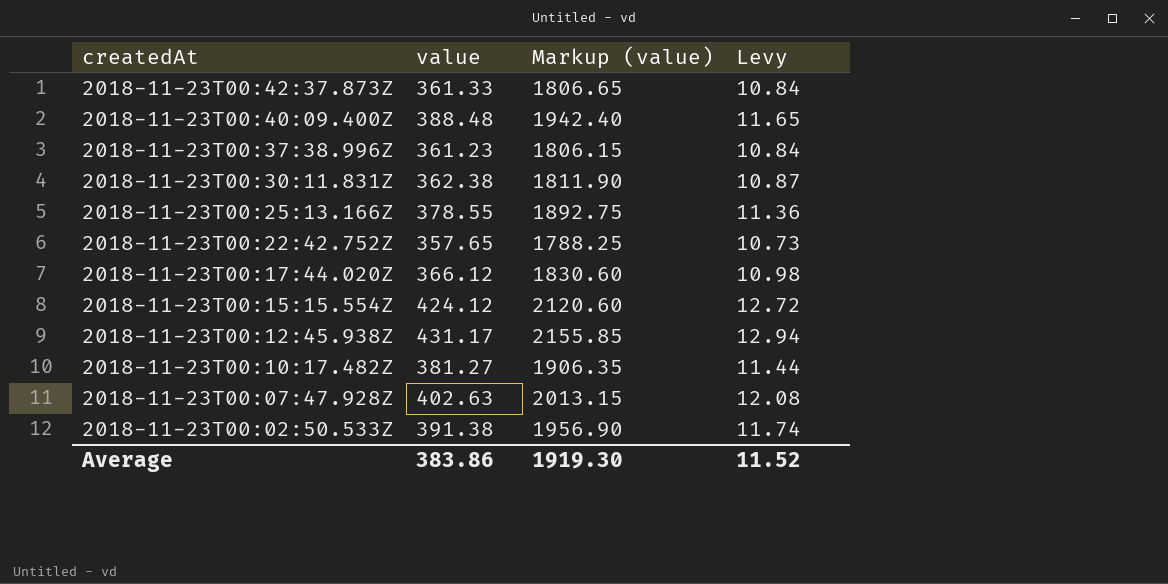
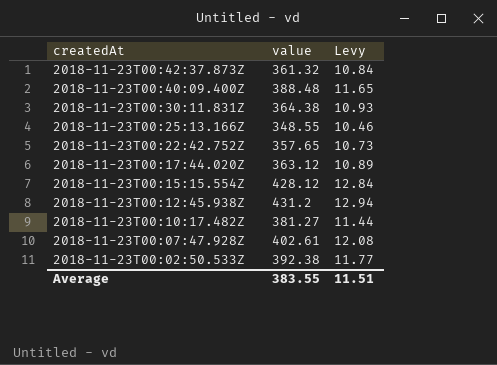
column Markup (value) | formula: [value] * 5 -> none
row 2018-11-23T00:37:38.996Z: 361.23 | 1806.15 | 10.84 -> none
2018-11-23T00:42:37.873Z | value: 361.33 -> 361.32
2018-11-23T00:30:11.831Z | value: 362.38 -> 364.38
2018-11-23T00:30:11.831Z | Levy: 10.87 -> 10.93
2018-11-23T00:25:13.166Z | value: 378.55 -> 348.55
2018-11-23T00:25:13.166Z | Levy: 11.36 -> 10.46
2018-11-23T00:17:44.020Z | value: 366.12 -> 363.12
2018-11-23T00:17:44.020Z | Levy: 10.98 -> 10.89
2018-11-23T00:15:15.554Z | value: 424.12 -> 428.12
2018-11-23T00:15:15.554Z | Levy: 12.72 -> 12.84
2018-11-23T00:12:45.938Z | value: 431.17 -> 431.2
2018-11-23T00:07:47.928Z | value: 402.63 -> 402.61
2018-11-23T00:02:50.533Z | value: 391.38 -> 392.38
2018-11-23T00:02:50.533Z | Levy: 11.74 -> 11.77
Average | value: 383.86 -> 383.55
Average | Levy: 11.52 -> 11.51

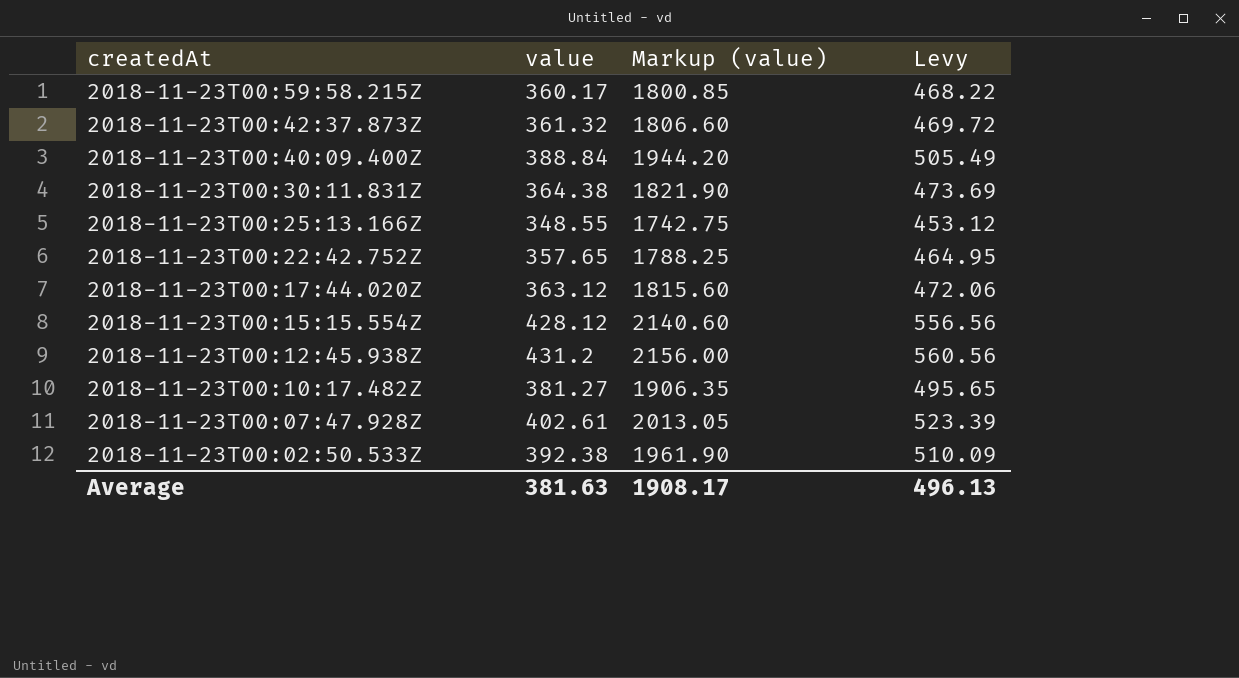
column Markup (value) | formula: none -> [value] * 5
column Levy | formula: [value] * 0.03 -> [value] * 1.3
row 2018-11-23T00:59:58.215Z: none -> 360.17 | 1800.85 | 468.22
2018-11-23T00:40:09.400Z | value: 388.48 -> 388.84
Average | value: 383.55 -> 381.63
Average | Levy: 11.51 -> 496.13

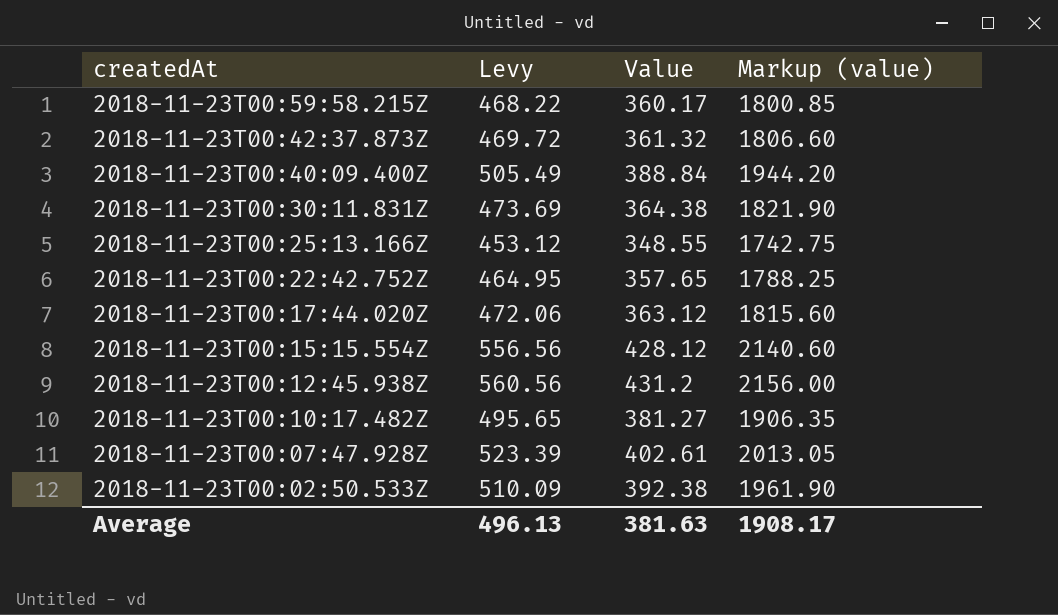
column Levy | position: 4 -> 2
column name: value -> Value

